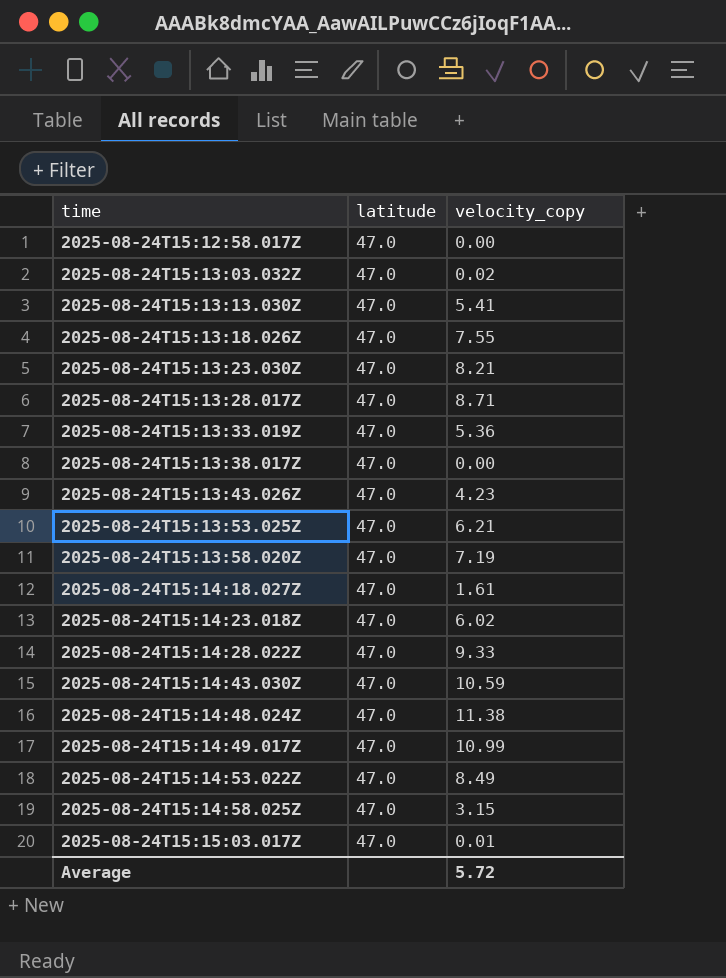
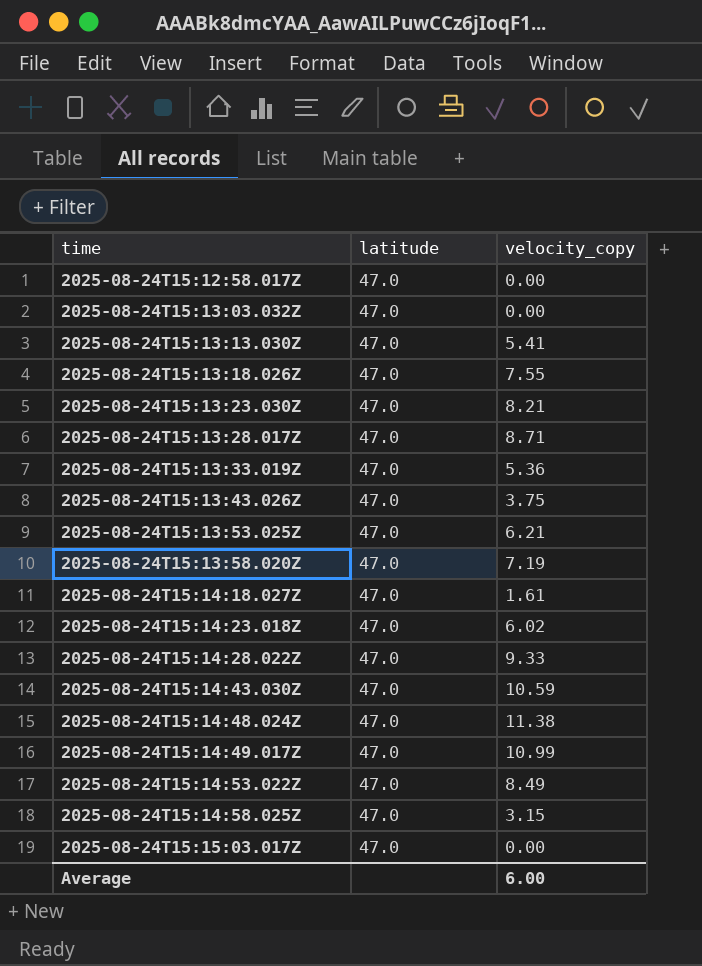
row 2025-08-24T15:13:38.017Z: 47.0 | 0.00 -> none
2025-08-24T15:13:03.032Z | velocity_copy: 0.02 -> 0.00
2025-08-24T15:13:43.026Z | velocity_copy: 4.23 -> 3.75
2025-08-24T15:15:03.017Z | velocity_copy: 0.01 -> 0.00
Average | velocity_copy: 5.72 -> 6.00

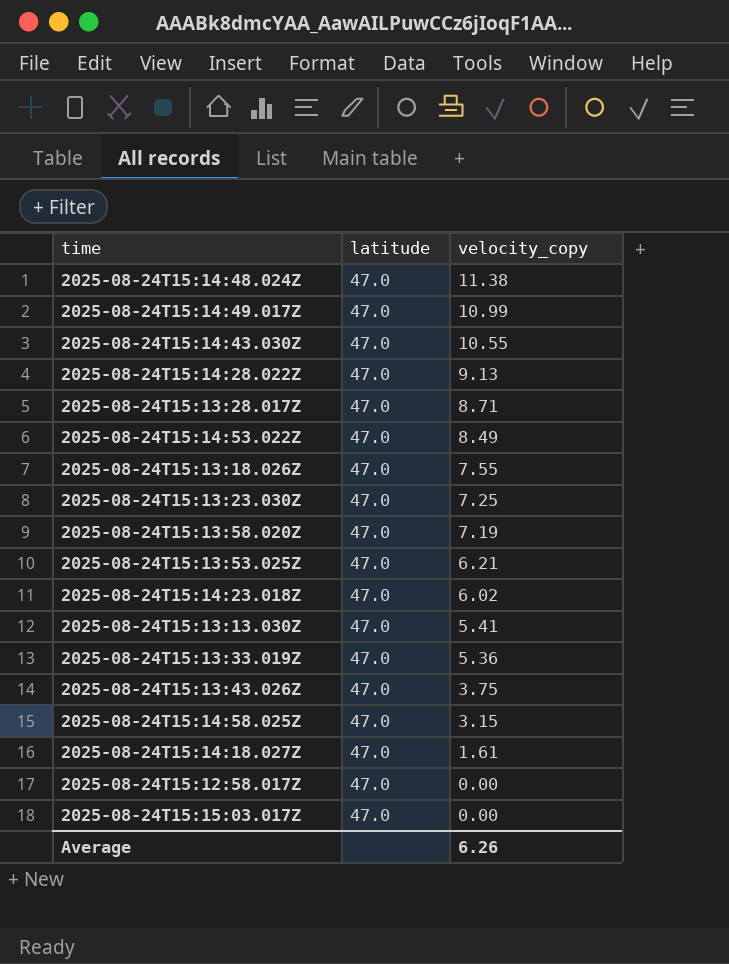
row order: time ascending -> velocity_copy descending
row 2025-08-24T15:13:03.032Z: 47.0 | 0.00 -> none
2025-08-24T15:14:43.030Z | velocity_copy: 10.59 -> 10.55
2025-08-24T15:14:28.022Z | velocity_copy: 9.33 -> 9.13
2025-08-24T15:13:23.030Z | velocity_copy: 8.21 -> 7.25
Average | velocity_copy: 6.00 -> 6.26

